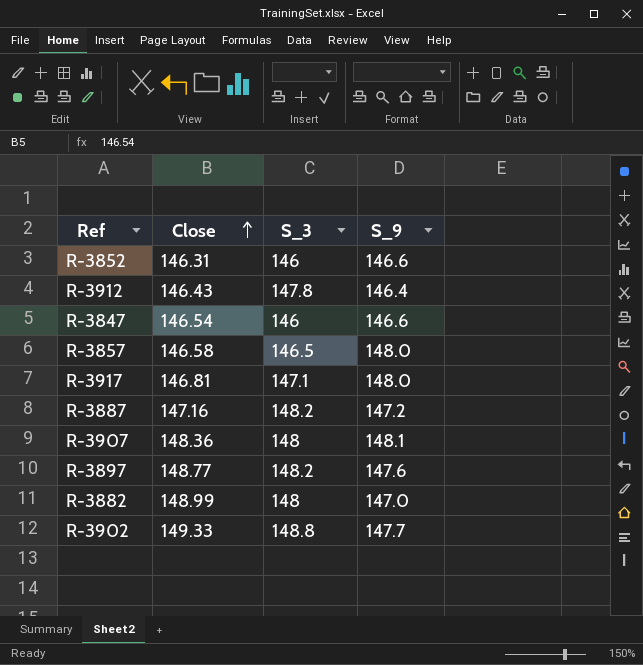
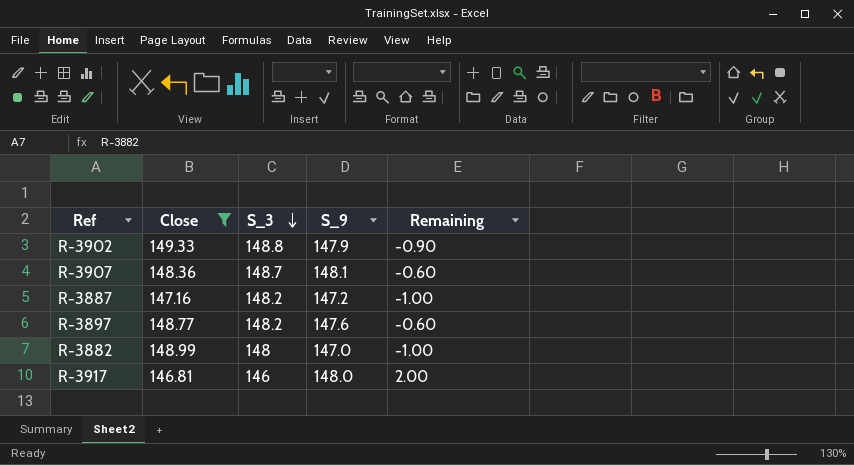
filter: none -> Close >= 146.81
row order: Close ascending -> S_3 descending
column Remaining | formula: none -> [S_9] - [S_3]
R-3902 | S_9: 147.7 -> 147.9
R-3907 | S_3: 148 -> 148.7
R-3917 | S_3: 147.1 -> 146

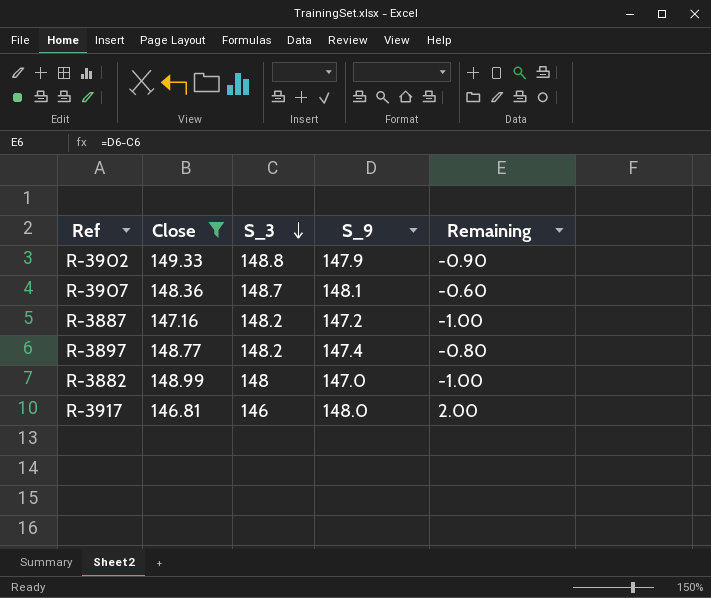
R-3897 | S_9: 147.6 -> 147.4
R-3897 | Remaining: -0.60 -> -0.80

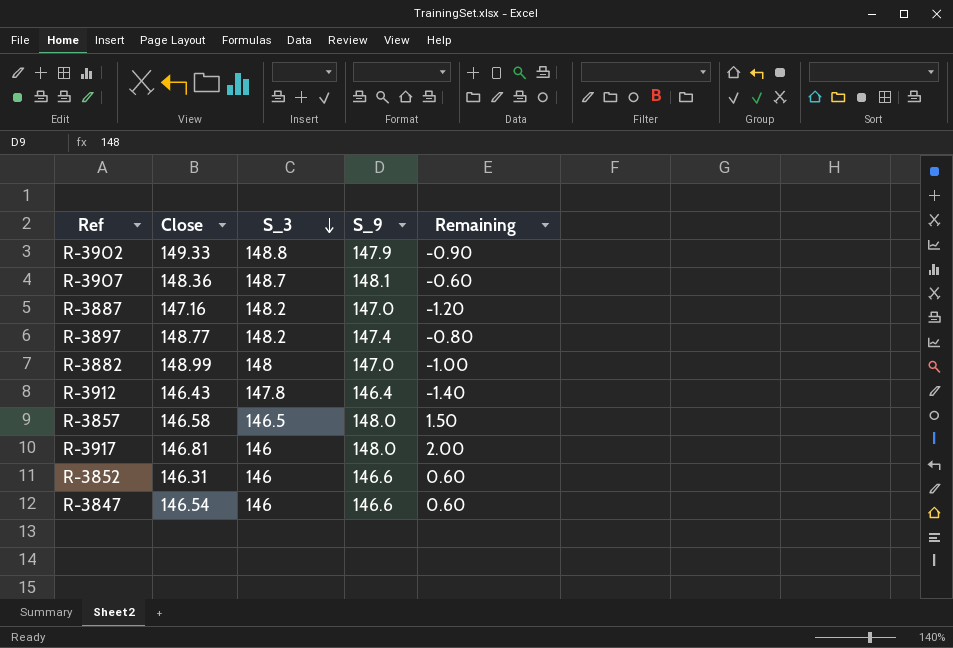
filter: Close >= 146.81 -> none
R-3887 | S_9: 147.2 -> 147.0
R-3887 | Remaining: -1.00 -> -1.20

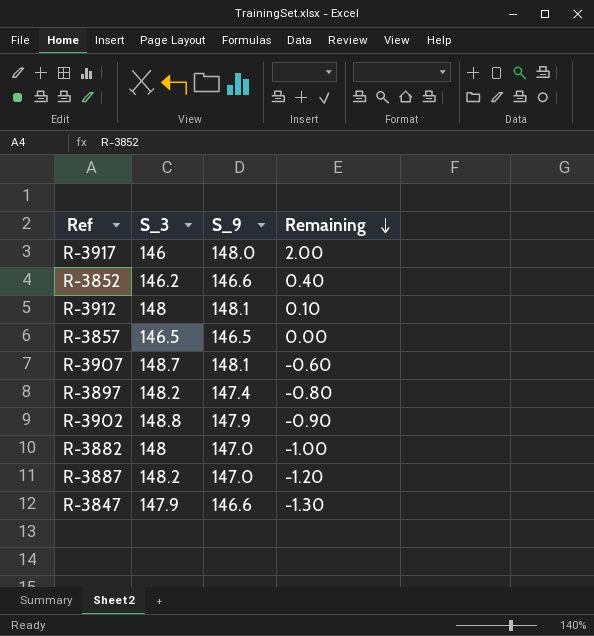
row order: S_3 descending -> Remaining descending
column Close | position: 2 -> none
R-3852 | S_3: 146 -> 146.2
R-3852 | Remaining: 0.60 -> 0.40
R-3912 | S_3: 147.8 -> 148
R-3912 | S_9: 146.4 -> 148.1
R-3912 | Remaining: -1.40 -> 0.10
R-3857 | S_9: 148.0 -> 146.5
R-3857 | Remaining: 1.50 -> 0.00
R-3847 | S_3: 146 -> 147.9
R-3847 | Remaining: 0.60 -> -1.30

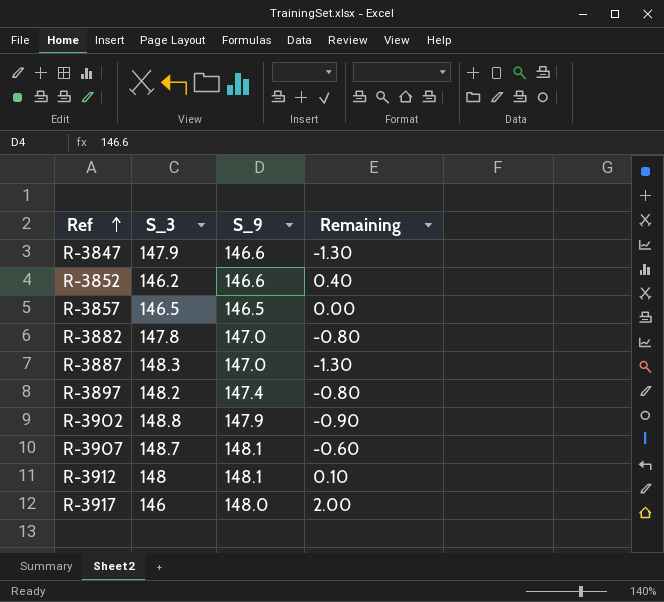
row order: Remaining descending -> Ref ascending
R-3882 | S_3: 148 -> 147.8
R-3882 | Remaining: -1.00 -> -0.80
R-3887 | S_3: 148.2 -> 148.3
R-3887 | Remaining: -1.20 -> -1.30

